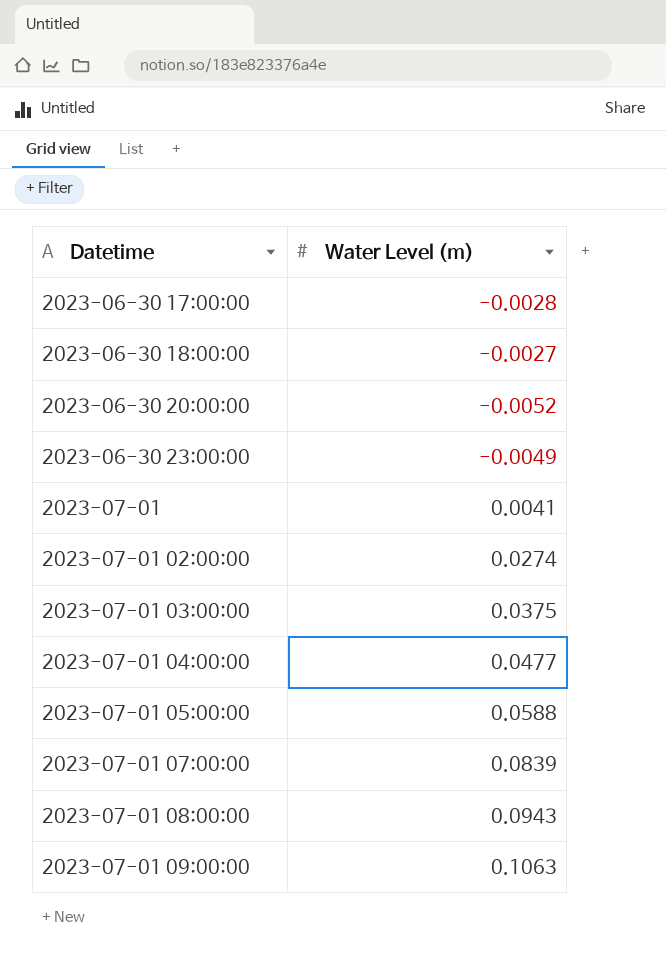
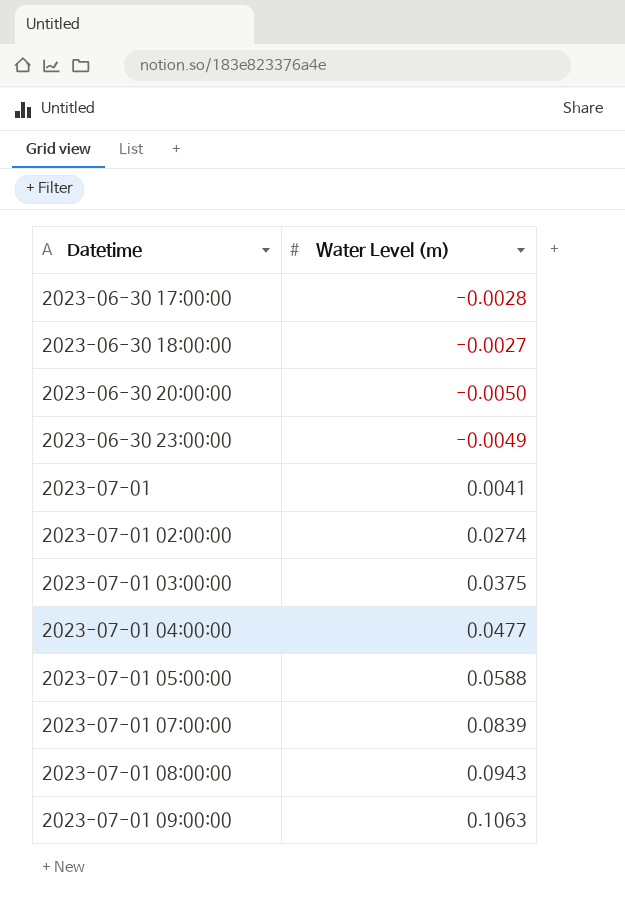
2023-06-30 20:00:00 | Water Level (m): -0.0052 -> -0.0050

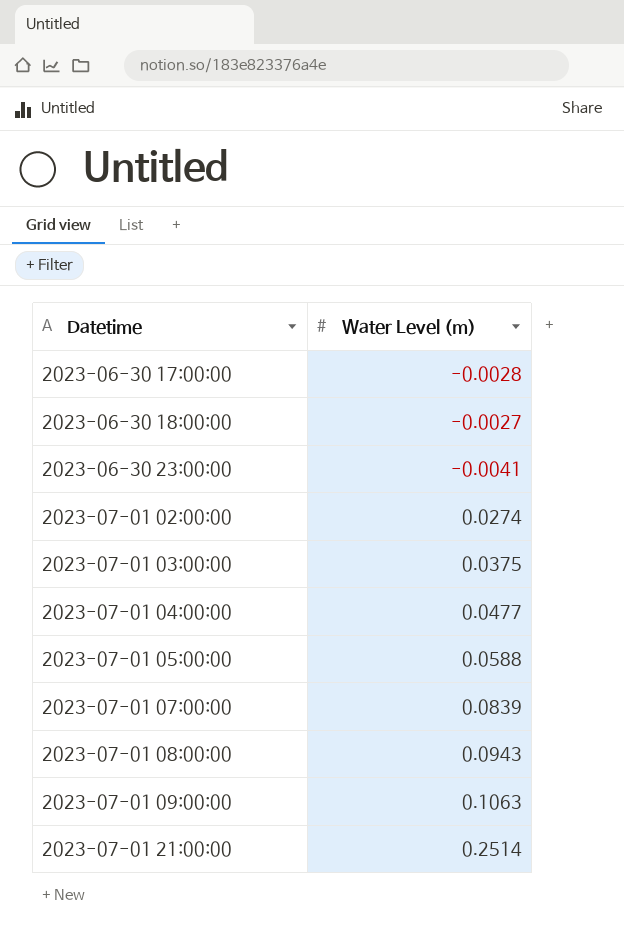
row 2023-06-30 20:00:00: -0.0050 -> none
row 2023-07-01: 0.0041 -> none
2023-06-30 23:00:00 | Water Level (m): -0.0049 -> -0.0041
row 2023-07-01 21:00:00: none -> 0.2514

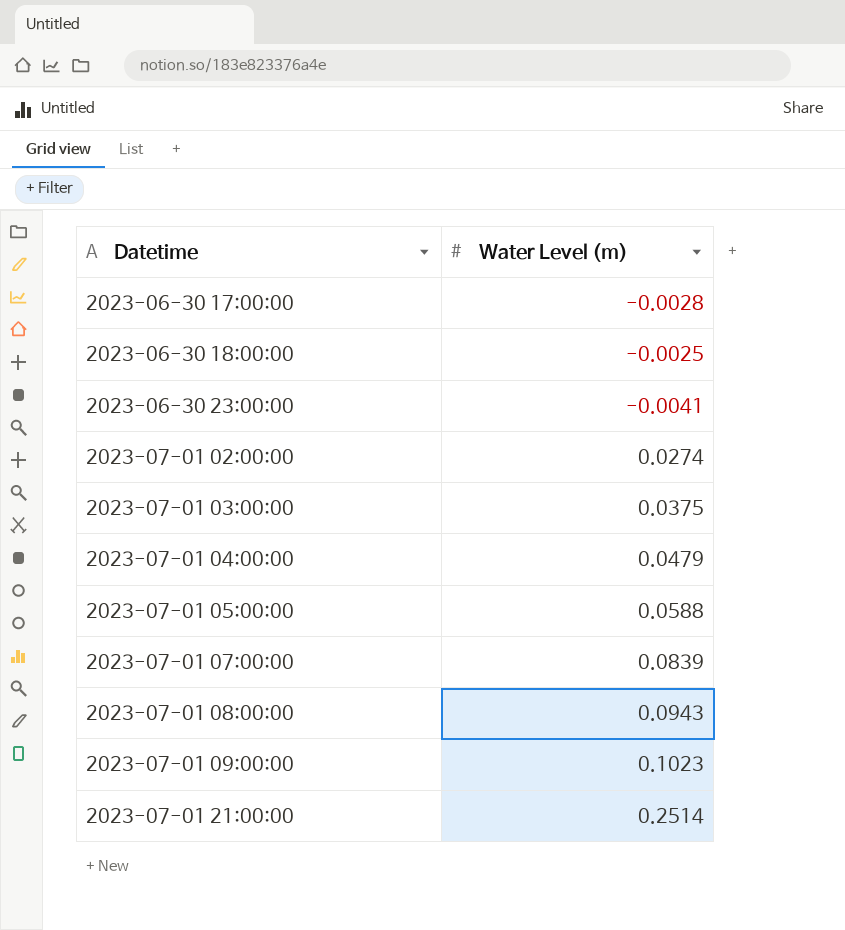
2023-06-30 18:00:00 | Water Level (m): -0.0027 -> -0.0025
2023-07-01 04:00:00 | Water Level (m): 0.0477 -> 0.0479
2023-07-01 09:00:00 | Water Level (m): 0.1063 -> 0.1023

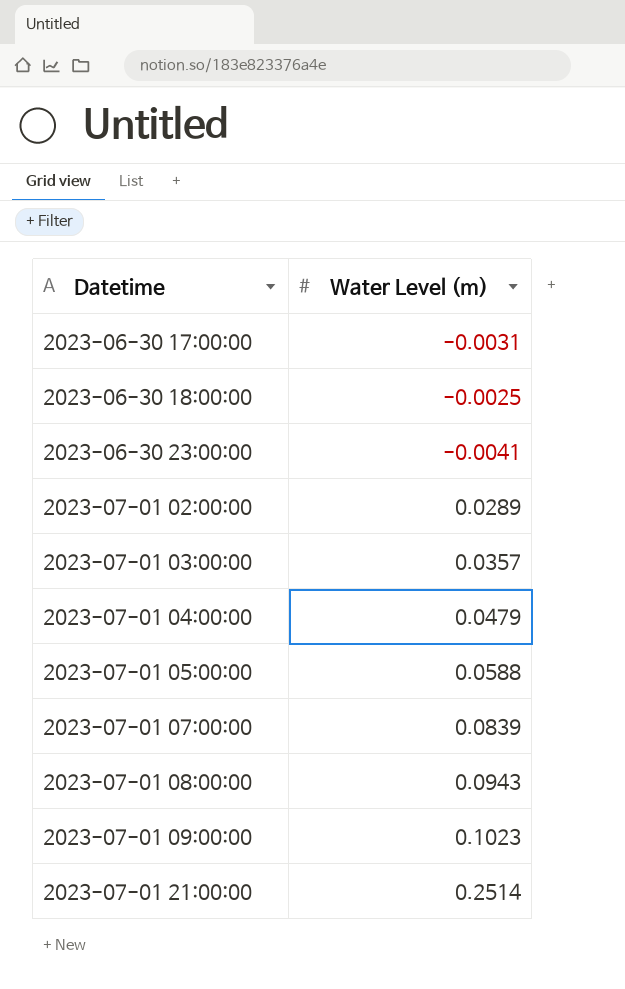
2023-06-30 17:00:00 | Water Level (m): -0.0028 -> -0.0031
2023-07-01 02:00:00 | Water Level (m): 0.0274 -> 0.0289
2023-07-01 03:00:00 | Water Level (m): 0.0375 -> 0.0357

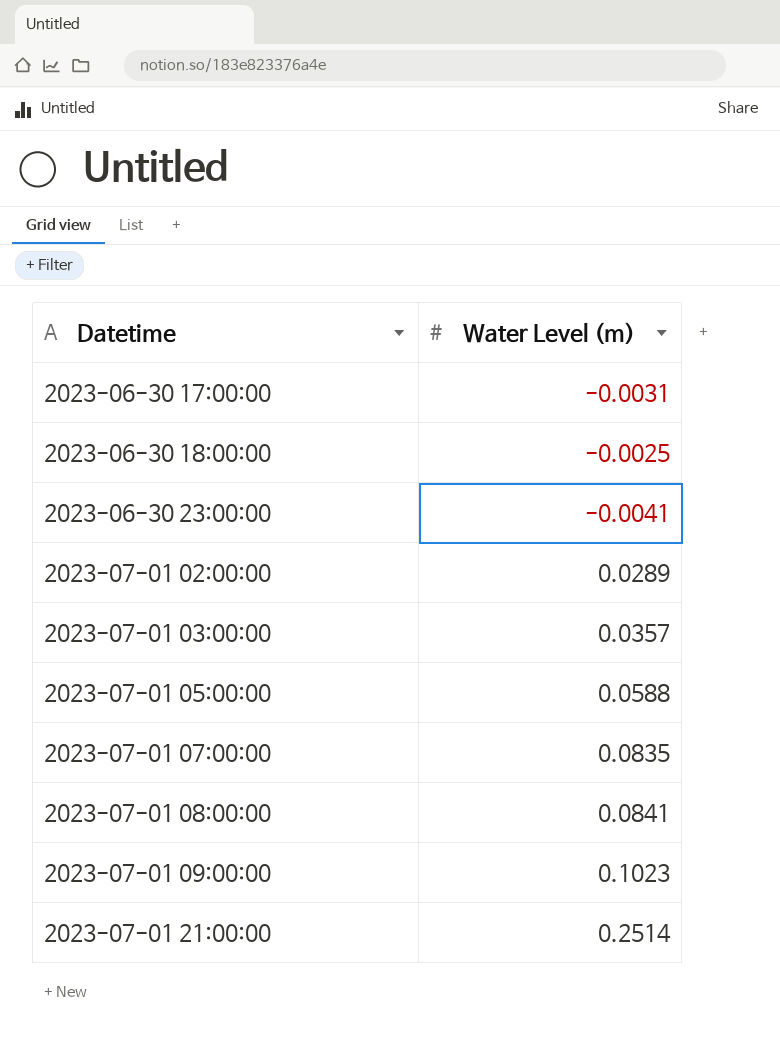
row 2023-07-01 04:00:00: 0.0479 -> none
2023-07-01 07:00:00 | Water Level (m): 0.0839 -> 0.0835
2023-07-01 08:00:00 | Water Level (m): 0.0943 -> 0.0841

